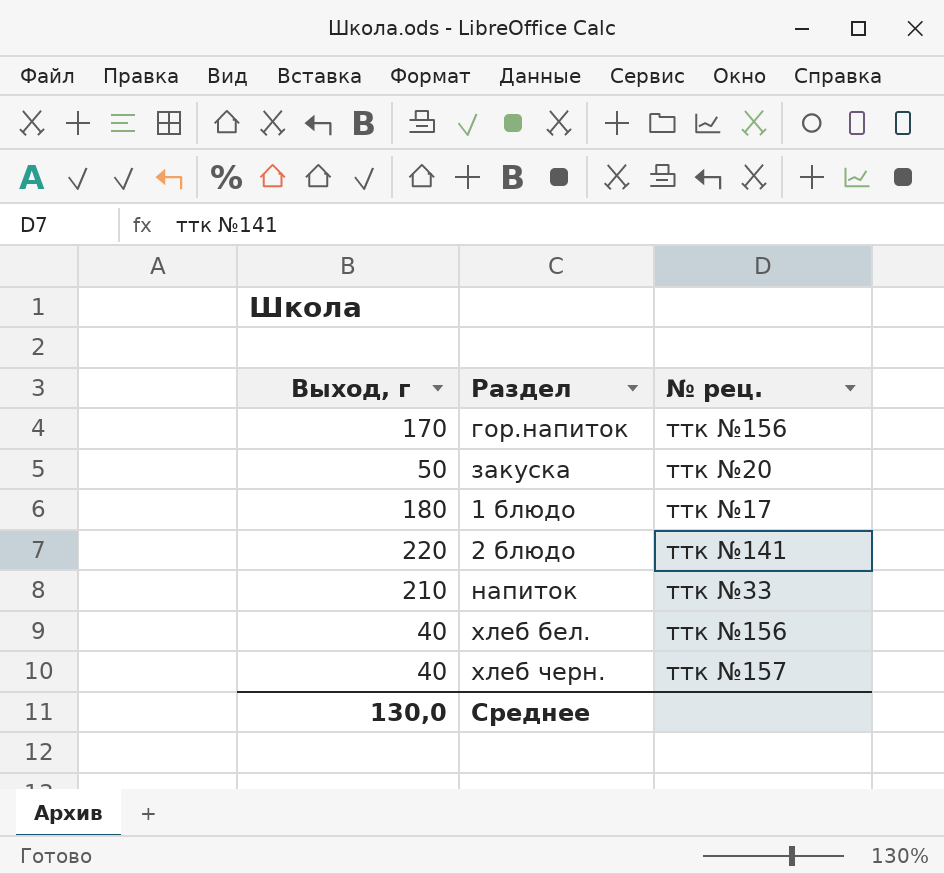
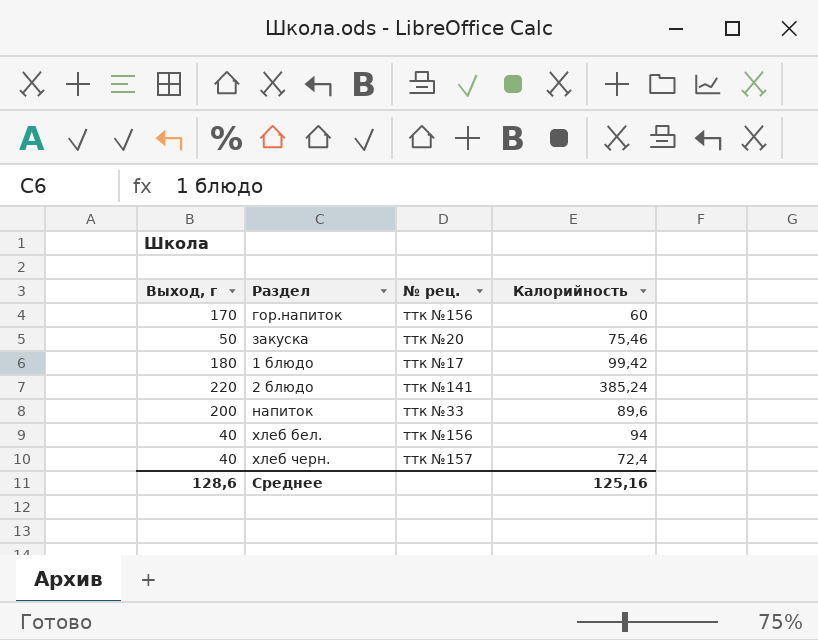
column Калорийность | position: none -> 4
напиток | Выход, г: 210 -> 200
Среднее | Выход, г: 130,0 -> 128,6

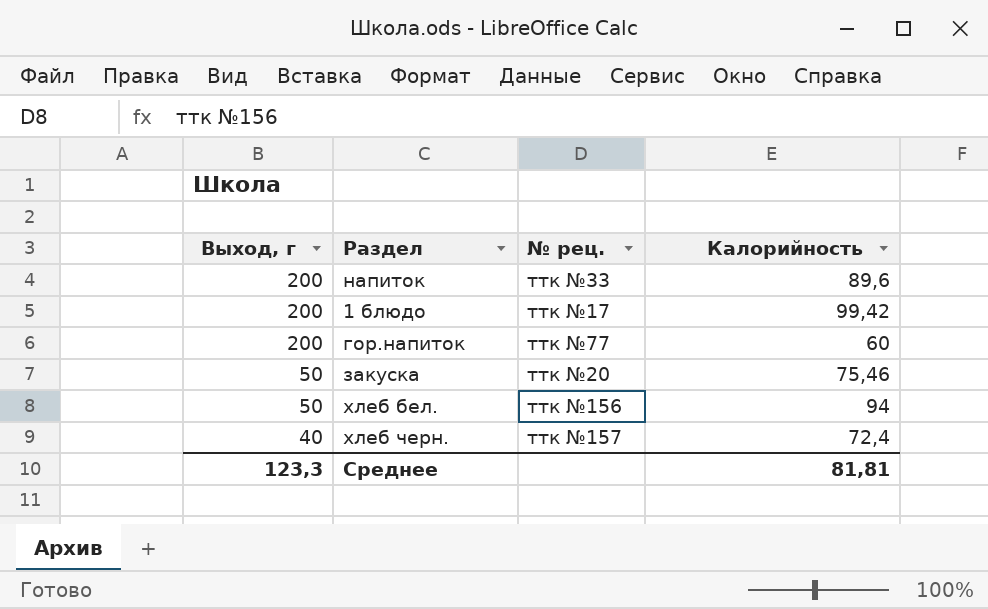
row order: none -> Выход, г descending
row 2 блюдо: 220 | ттк №141 | 385,24 -> none
1 блюдо | Выход, г: 180 -> 200
гор.напиток | Выход, г: 170 -> 200
гор.напиток | № рец.: ттк №156 -> ттк №77
хлеб бел. | Выход, г: 40 -> 50
Среднее | Выход, г: 128,6 -> 123,3
Среднее | Калорийность: 125,16 -> 81,81

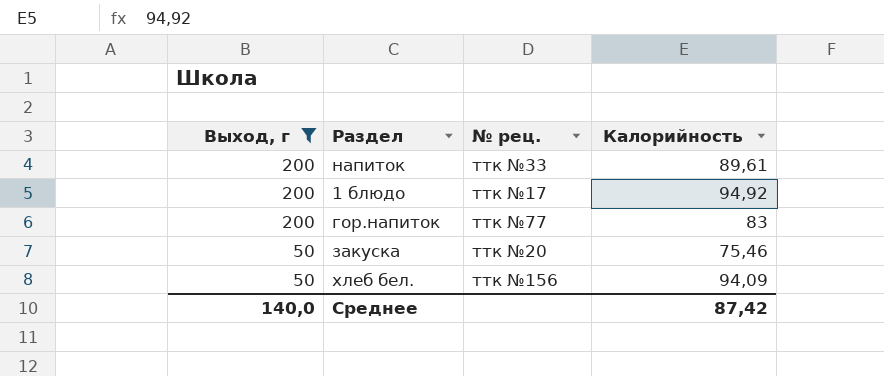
filter: none -> Выход, г != 40
напиток | Калорийность: 89,6 -> 89,61
1 блюдо | Калорийность: 99,42 -> 94,92
гор.напиток | Калорийность: 60 -> 83
хлеб бел. | Калорийность: 94 -> 94,09
Среднее | Выход, г: 123,3 -> 140,0
Среднее | Калорийность: 81,81 -> 87,42

